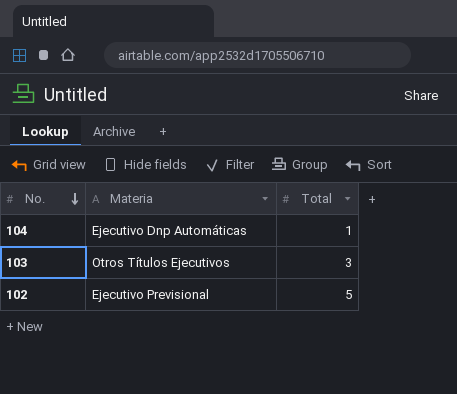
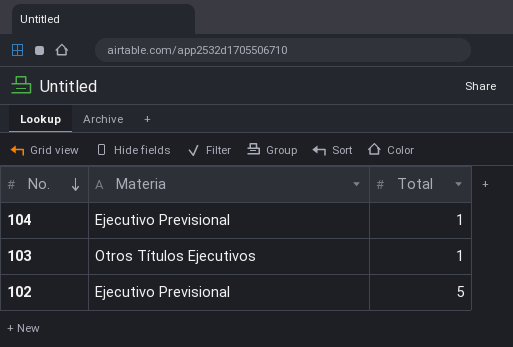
104 | Materia: Ejecutivo Dnp Automáticas -> Ejecutivo Previsional
103 | Total: 3 -> 1

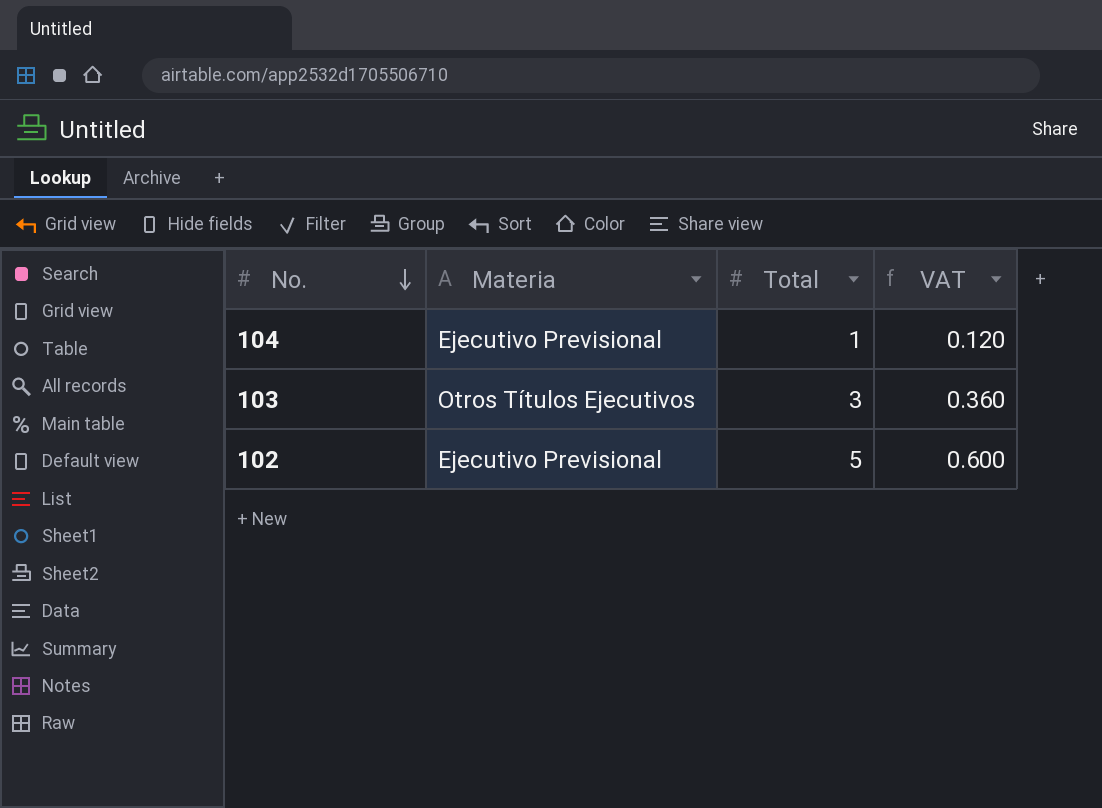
column VAT | formula: none -> [Total] * 0.12
103 | Total: 1 -> 3

